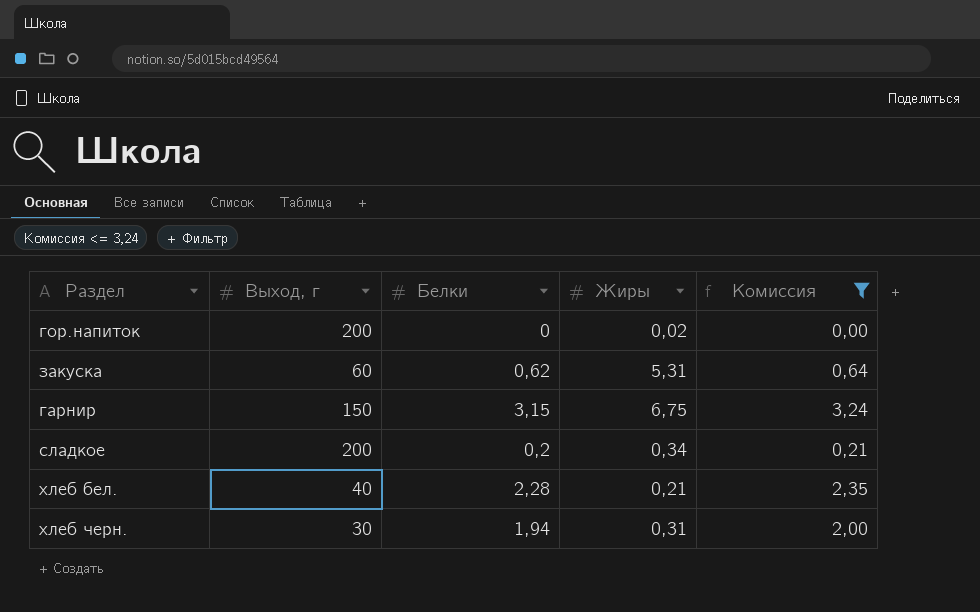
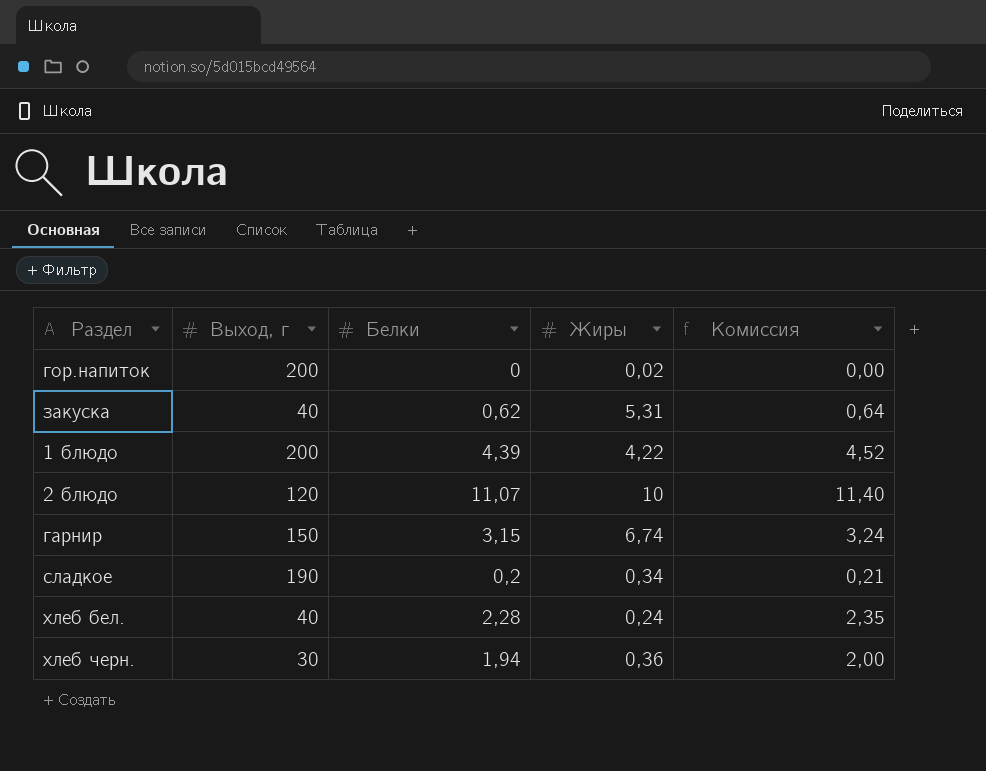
filter: Комиссия <= 3,24 -> none
закуска | Выход, г: 60 -> 40
гарнир | Жиры: 6,75 -> 6,74
сладкое | Выход, г: 200 -> 190
хлеб бел. | Жиры: 0,21 -> 0,24
хлеб черн. | Жиры: 0,31 -> 0,36

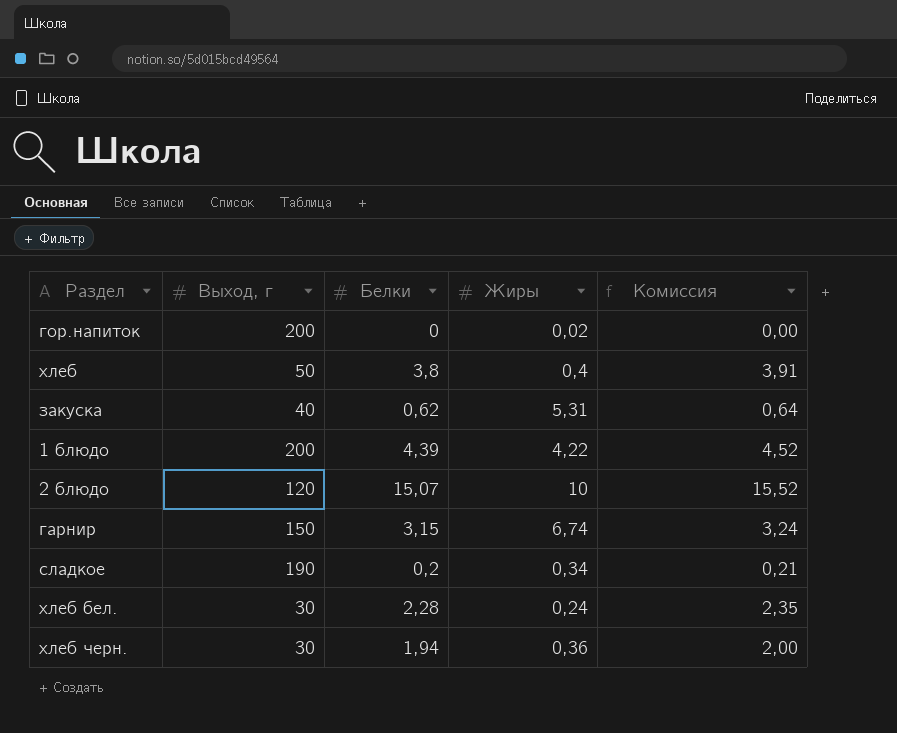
row хлеб: none -> 50 | 3,8 | 0,4 | 3,91
2 блюдо | Белки: 11,07 -> 15,07
2 блюдо | Комиссия: 11,40 -> 15,52
хлеб бел. | Выход, г: 40 -> 30

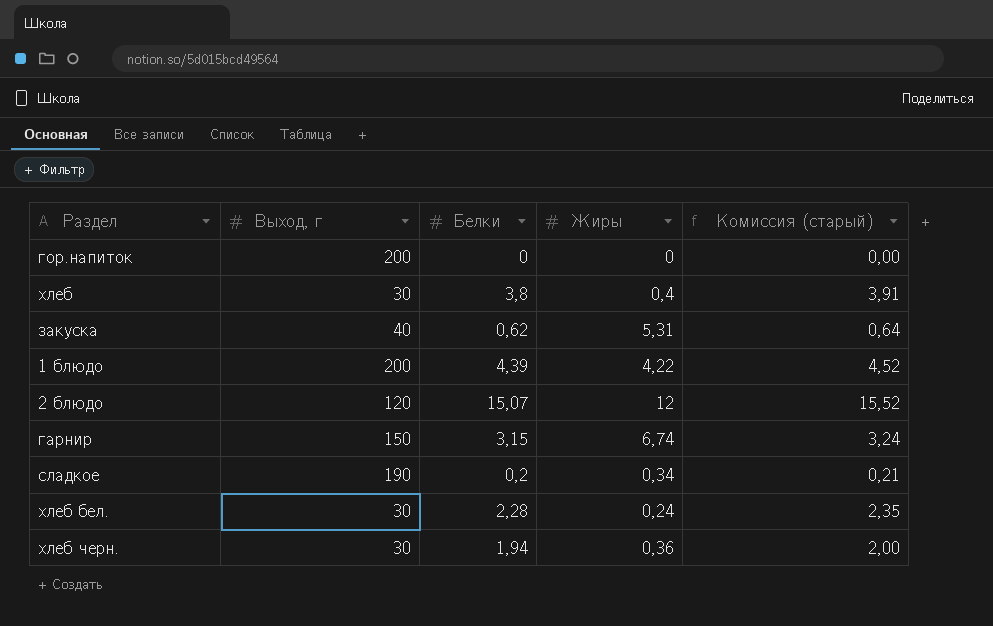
column name: Комиссия -> Комиссия (старый)
гор.напиток | Жиры: 0,02 -> 0
хлеб | Выход, г: 50 -> 30
2 блюдо | Жиры: 10 -> 12

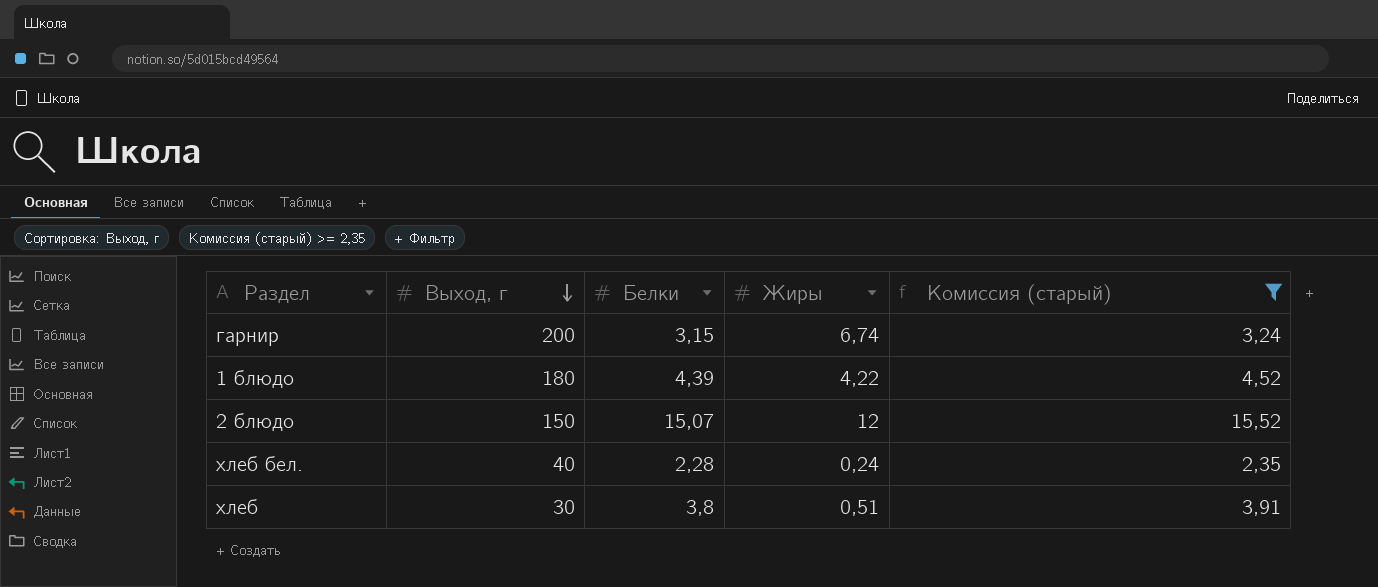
filter: none -> Комиссия (старый) >= 2,35
row order: none -> Выход, г descending
гарнир | Выход, г: 150 -> 200
1 блюдо | Выход, г: 200 -> 180
2 блюдо | Выход, г: 120 -> 150
хлеб бел. | Выход, г: 30 -> 40
хлеб | Жиры: 0,4 -> 0,51

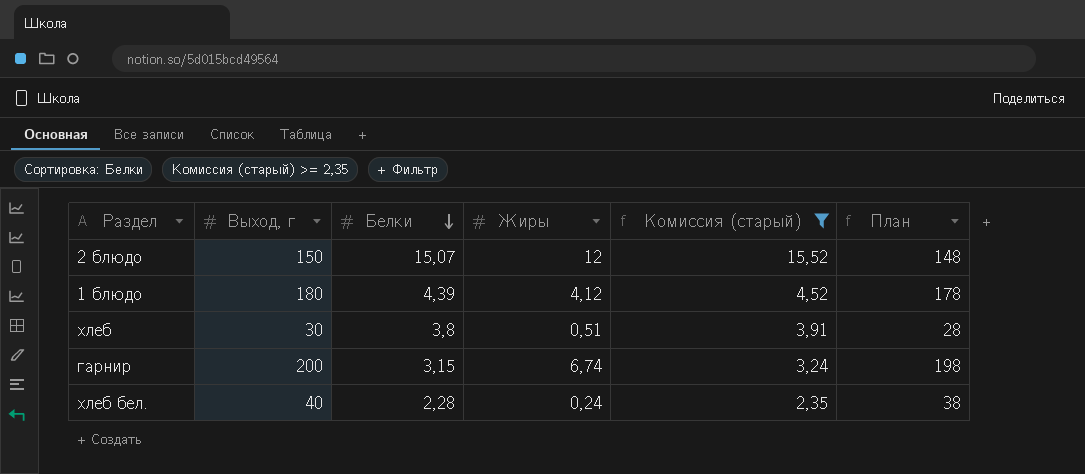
row order: Выход, г descending -> Белки descending
column План | formula: none -> [Выход, г] - 2
1 блюдо | Жиры: 4,22 -> 4,12

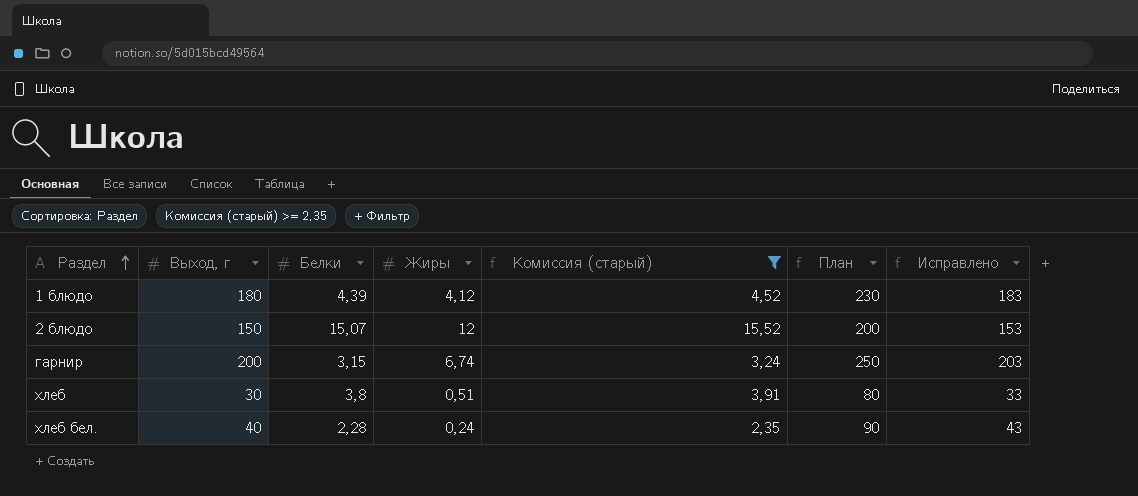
row order: Белки descending -> Раздел ascending
column План | formula: [Выход, г] - 2 -> [Выход, г] + 50
column Исправлено | formula: none -> [Выход, г] + 3

